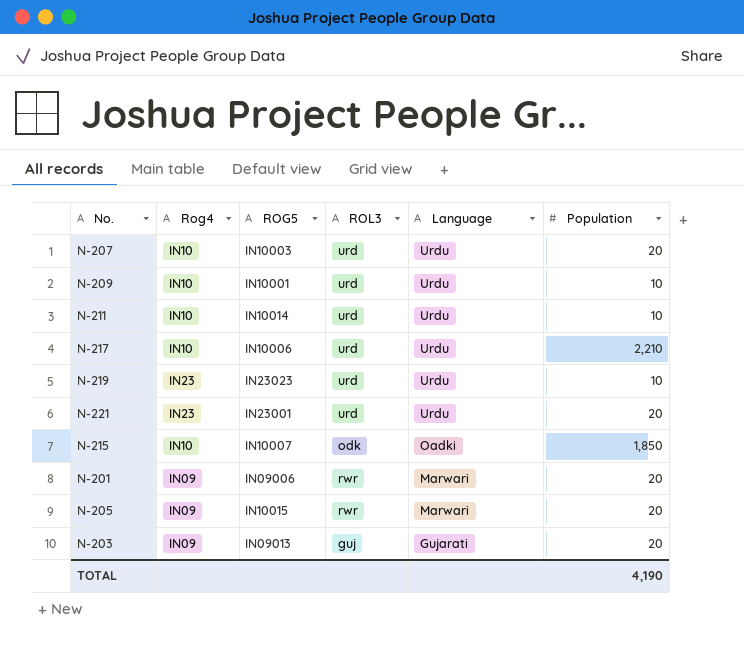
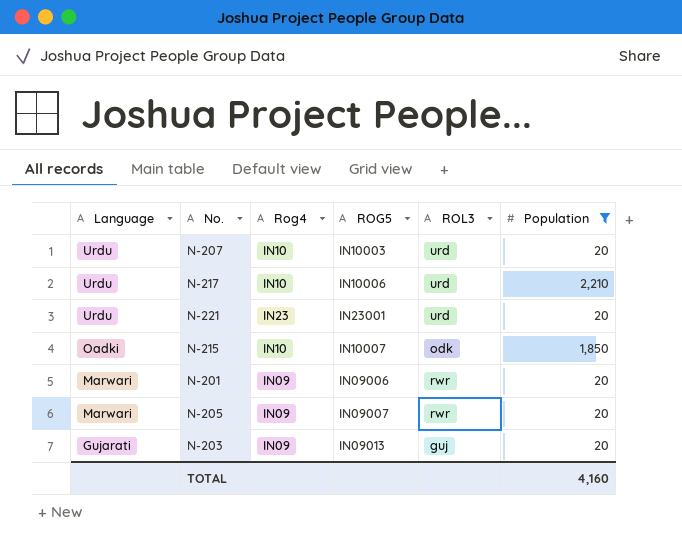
filter: none -> Population != 10
column Language | position: 5 -> 1
N-205 | ROG5: IN10015 -> IN09007
TOTAL | Population: 4,190 -> 4,160

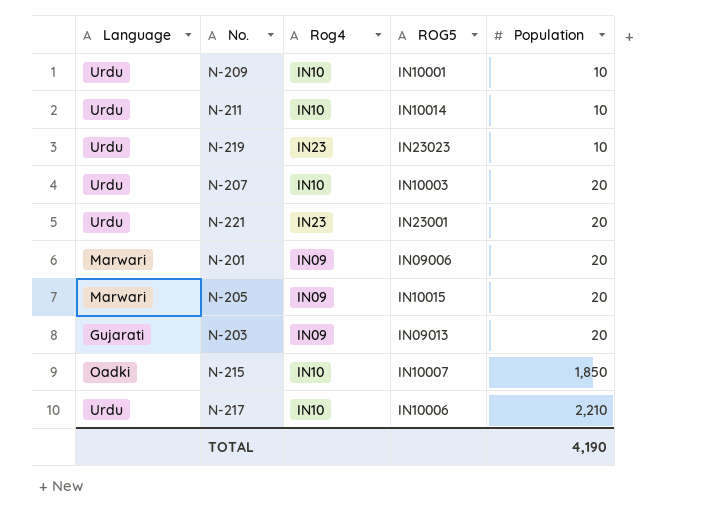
filter: Population != 10 -> none
row order: Language descending -> Population ascending
column ROL3 | position: 5 -> none
N-205 | ROG5: IN09007 -> IN10015
TOTAL | Population: 4,160 -> 4,190

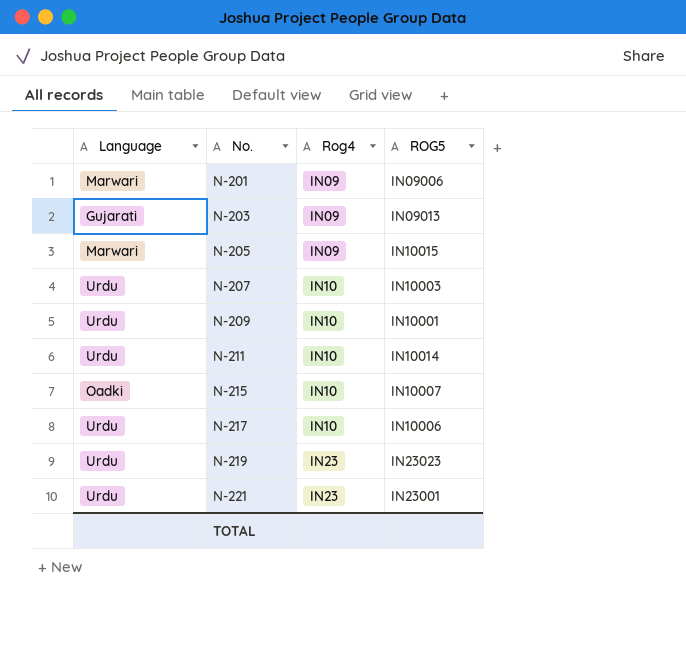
row order: Population ascending -> No. ascending
column Population | position: 5 -> none

